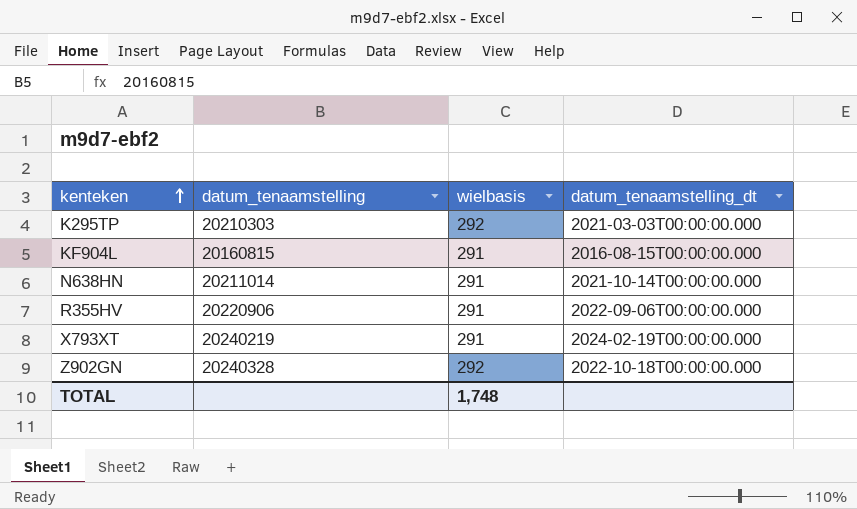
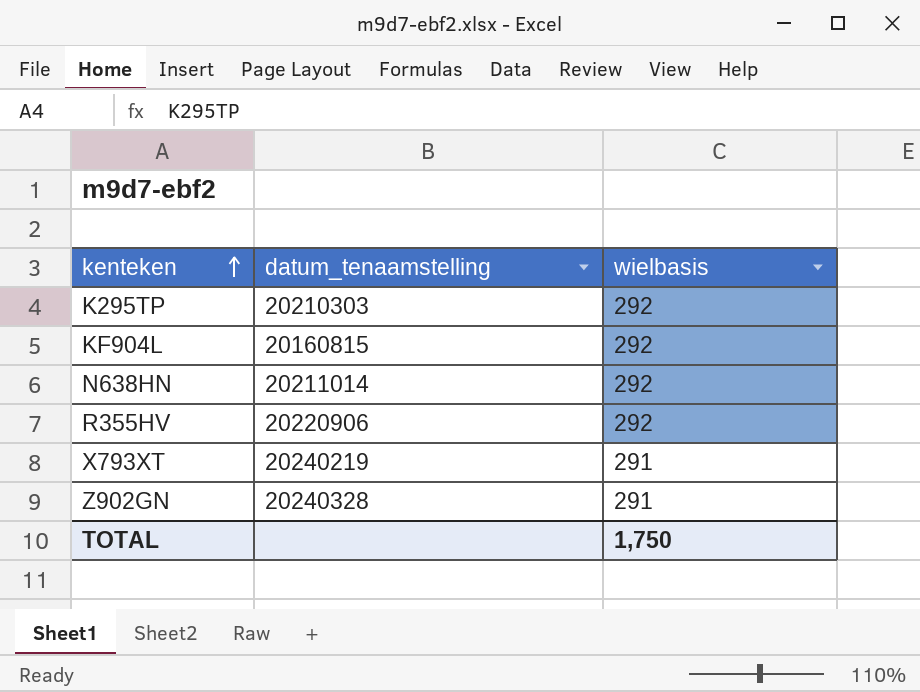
column datum_tenaamstelling_dt | position: 4 -> none
KF904L | wielbasis: 291 -> 292
N638HN | wielbasis: 291 -> 292
R355HV | wielbasis: 291 -> 292
Z902GN | wielbasis: 292 -> 291
TOTAL | wielbasis: 1,748 -> 1,750

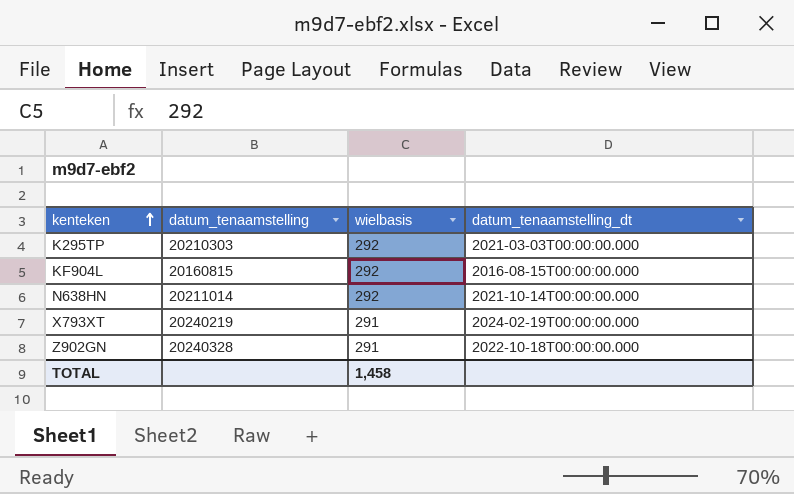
column datum_tenaamstelling_dt | position: none -> 4
row R355HV: 20220906 | 292 -> none
TOTAL | wielbasis: 1,750 -> 1,458

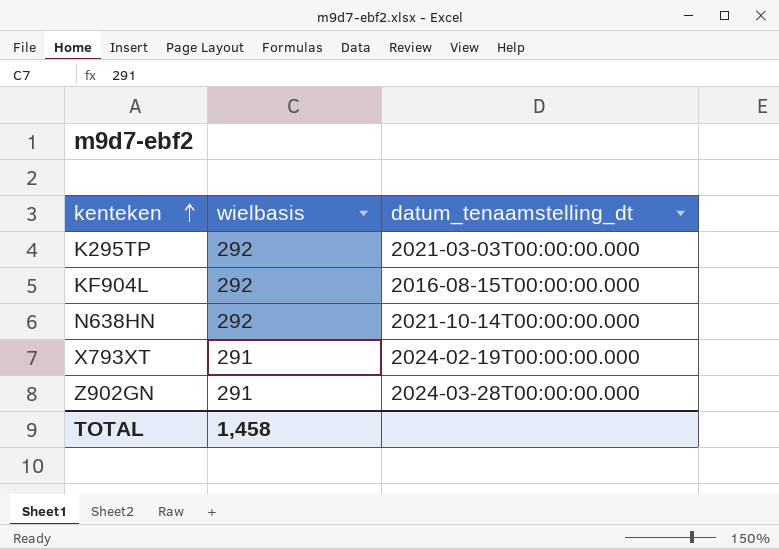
column datum_tenaamstelling | position: 2 -> none
Z902GN | datum_tenaamstelling_dt: 2022-10-18T00:00:00.000 -> 2024-03-28T00:00:00.000

